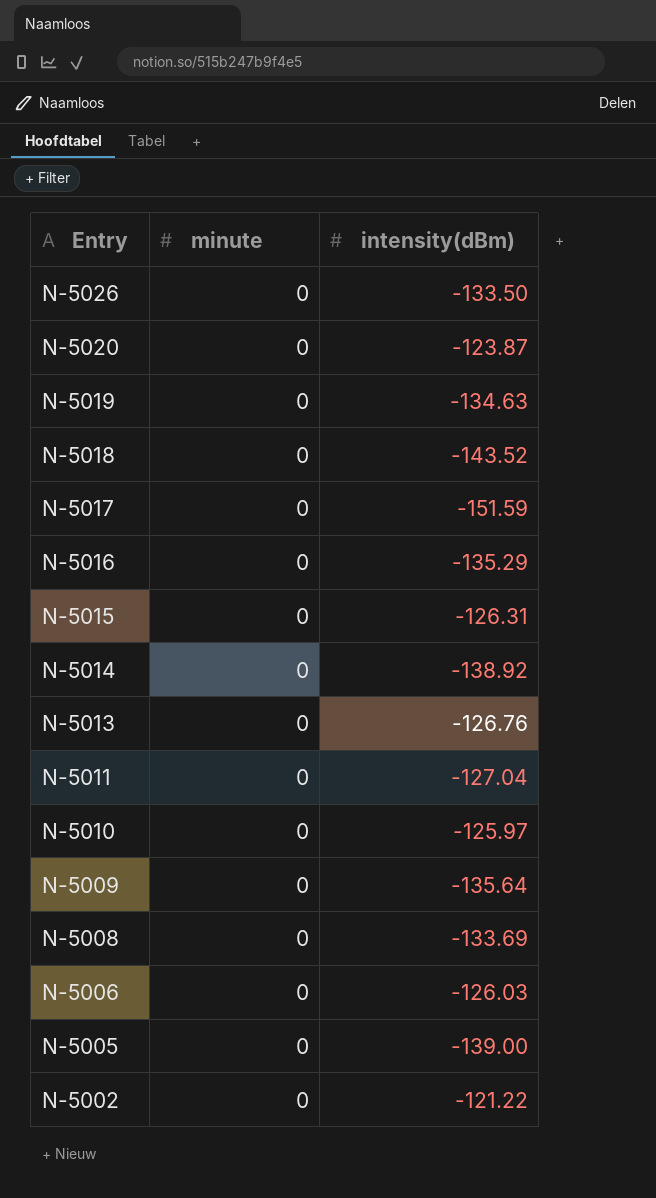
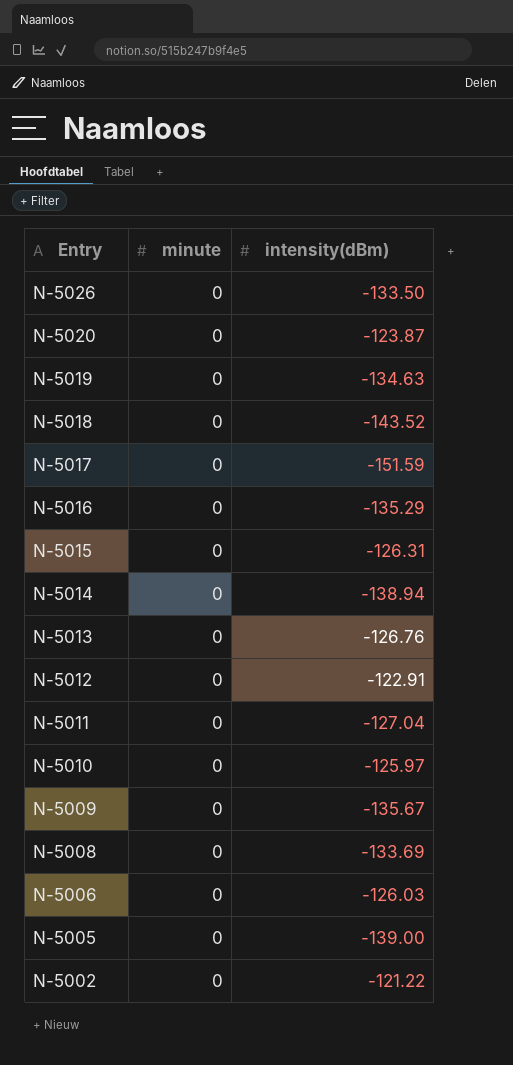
N-5014 | intensity(dBm): -138.92 -> -138.94
row N-5012: none -> 0 | -122.91
N-5009 | intensity(dBm): -135.64 -> -135.67

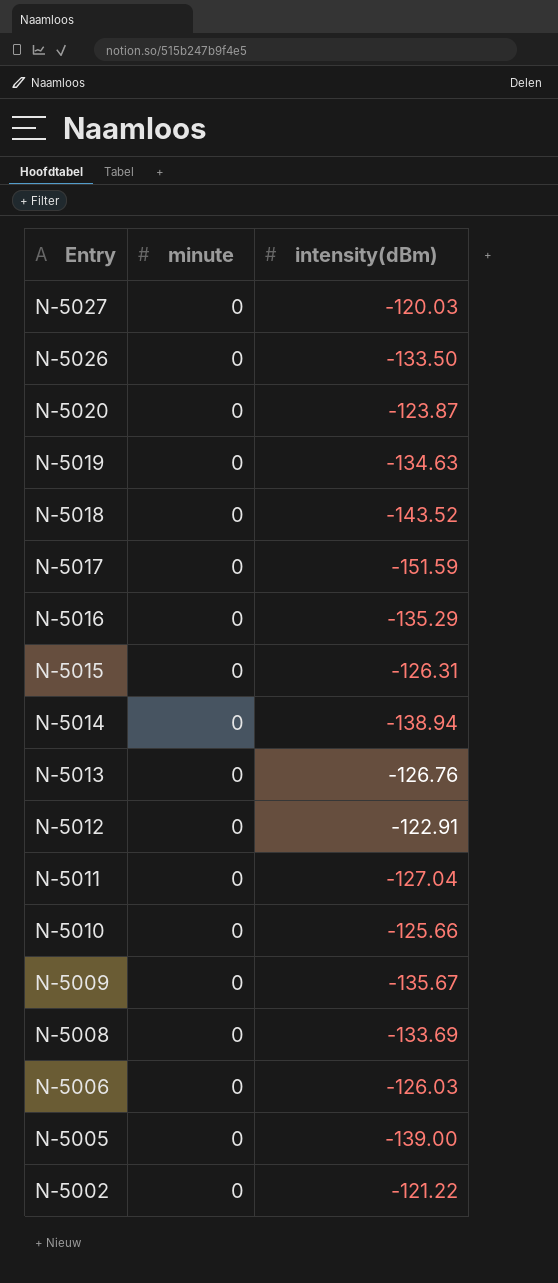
row N-5027: none -> 0 | -120.03
N-5010 | intensity(dBm): -125.97 -> -125.66

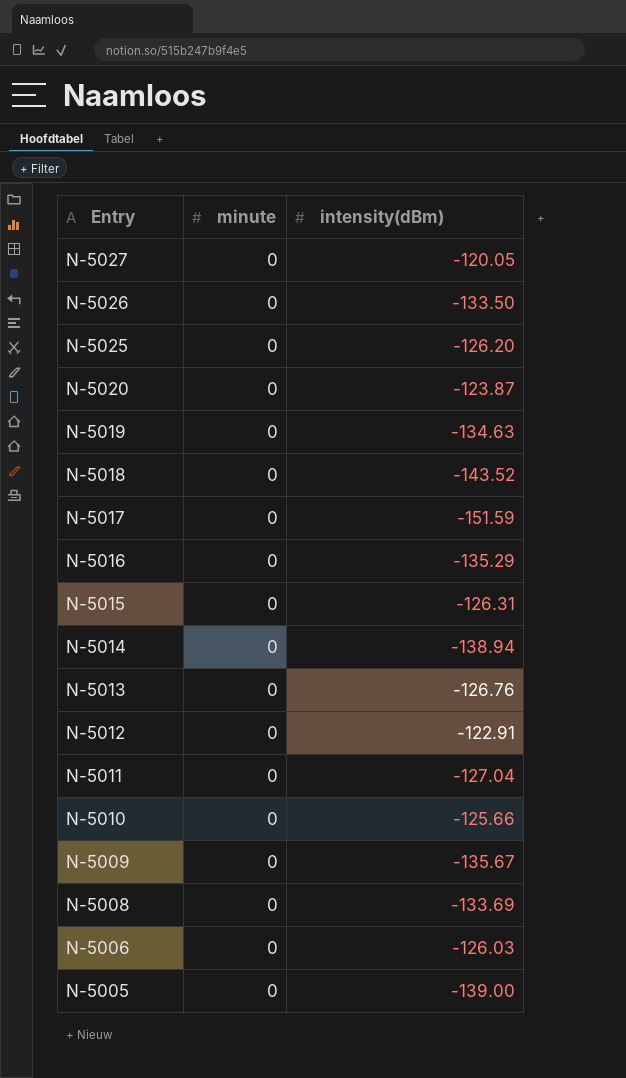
row N-5002: 0 | -121.22 -> none
N-5027 | intensity(dBm): -120.03 -> -120.05
row N-5025: none -> 0 | -126.20

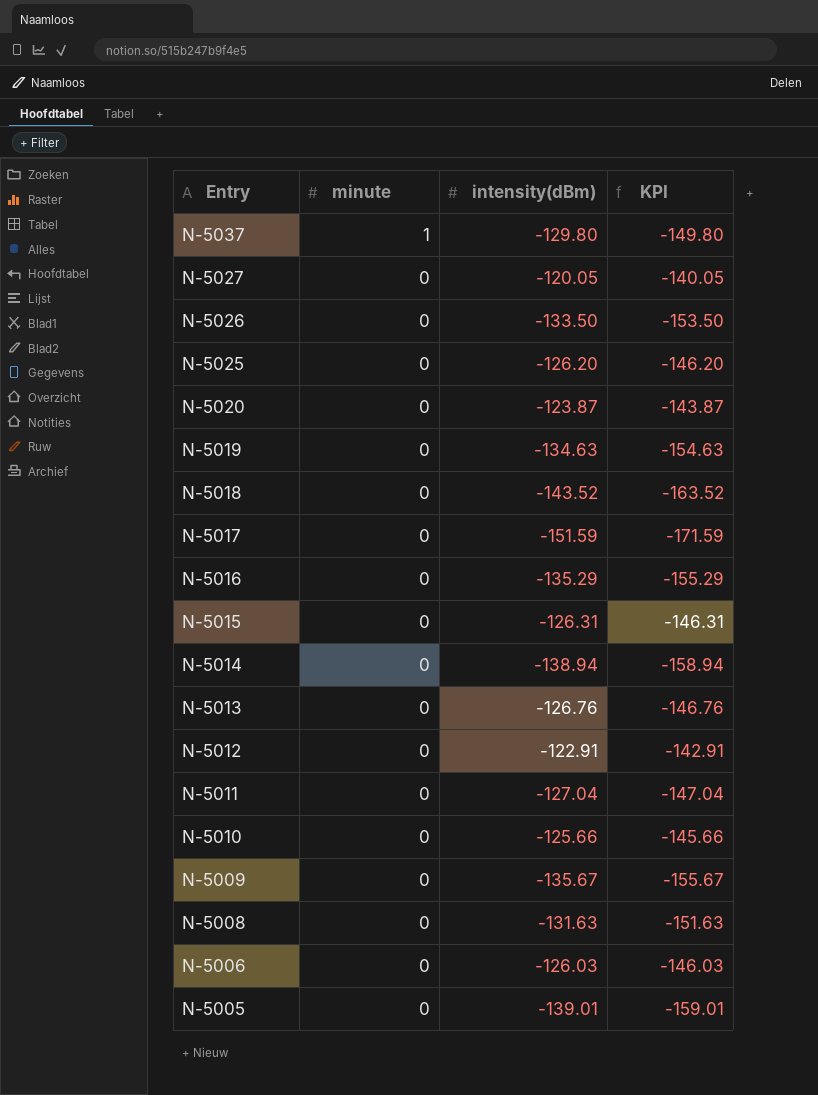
column KPI | formula: none -> [intensity(dBm)] - 20
row N-5037: none -> 1 | -129.80 | -149.80
N-5008 | intensity(dBm): -133.69 -> -131.63
N-5005 | intensity(dBm): -139.00 -> -139.01

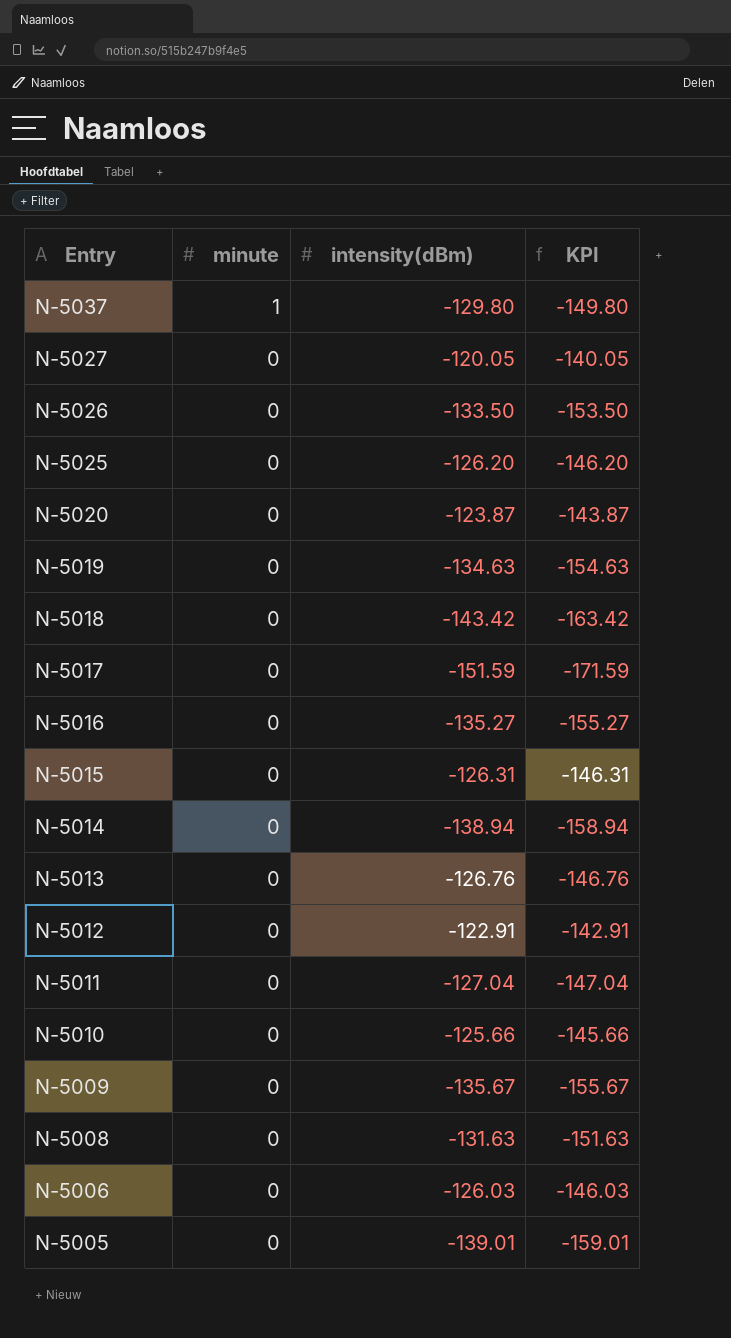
N-5018 | intensity(dBm): -143.52 -> -143.42
N-5018 | KPI: -163.52 -> -163.42
N-5016 | intensity(dBm): -135.29 -> -135.27
N-5016 | KPI: -155.29 -> -155.27

